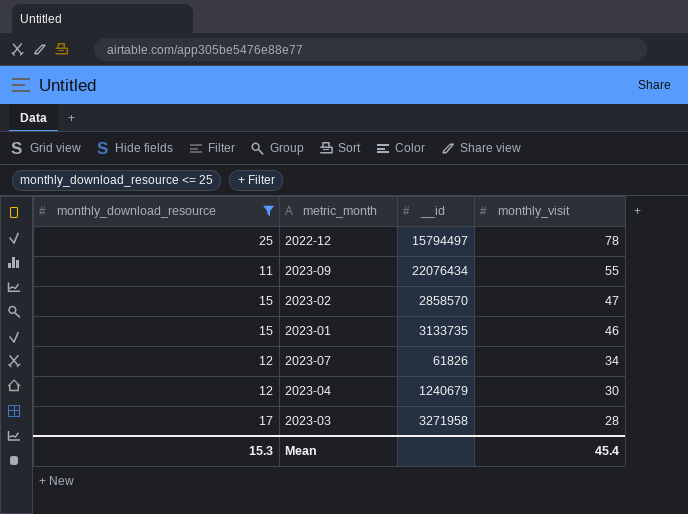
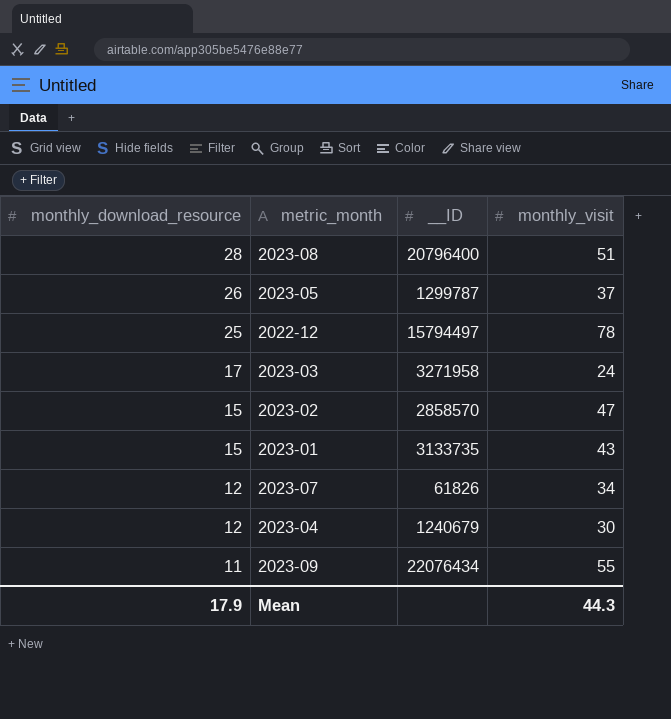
filter: monthly_download_resource <= 25 -> none
row order: monthly_visit descending -> monthly_download_resource descending
column name: __id -> __ID
2023-03 | monthly_visit: 28 -> 24
2023-01 | monthly_visit: 46 -> 43
Mean | monthly_download_resource: 15.3 -> 17.9
Mean | monthly_visit: 45.4 -> 44.3

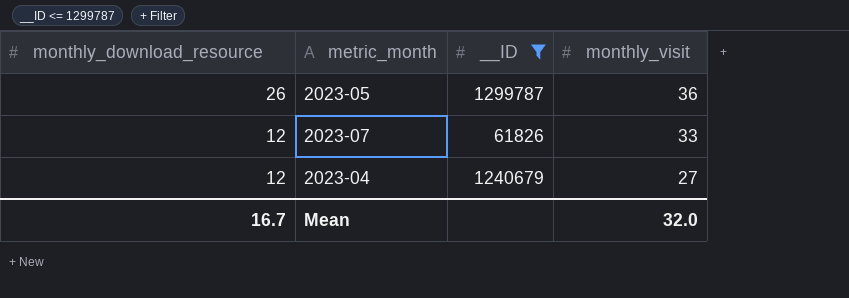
filter: none -> __ID <= 1299787
2023-05 | monthly_visit: 37 -> 36
2023-07 | monthly_visit: 34 -> 33
2023-04 | monthly_visit: 30 -> 27
Mean | monthly_download_resource: 17.9 -> 16.7
Mean | monthly_visit: 44.3 -> 32.0

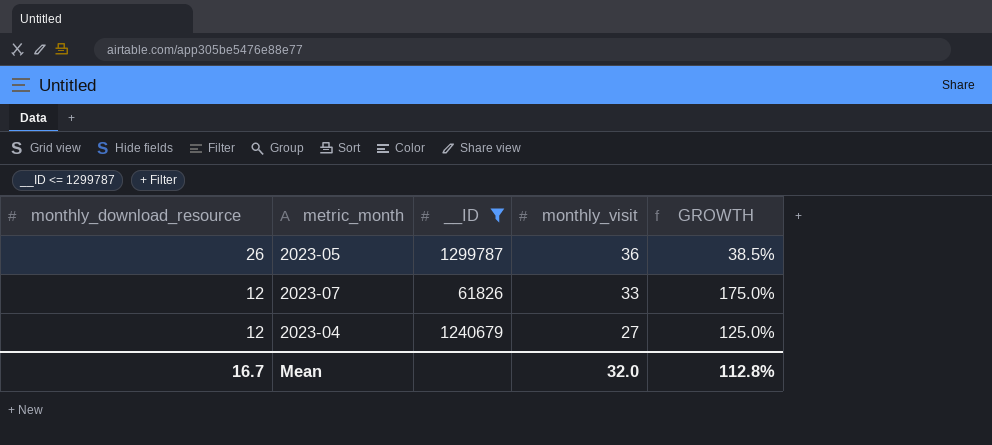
column GROWTH | formula: none -> ([monthly_visit] - [monthly_download_resource]) / [monthly_download_resource]

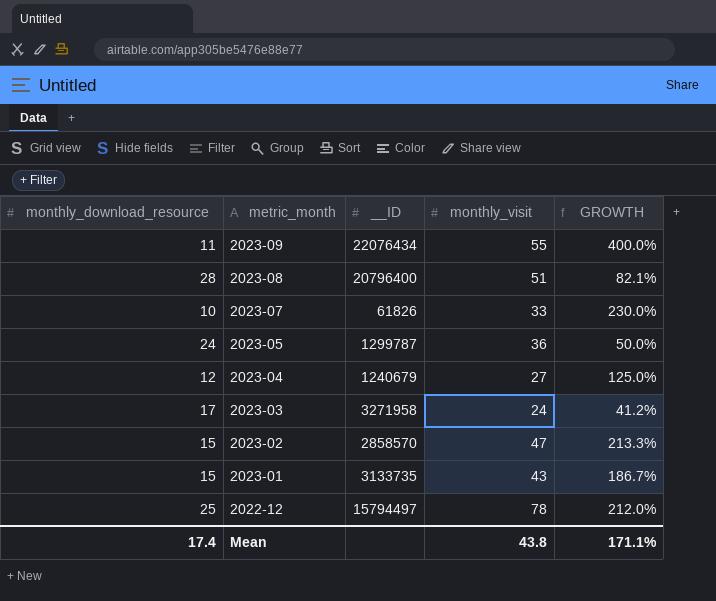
filter: __ID <= 1299787 -> none
row order: monthly_download_resource descending -> metric_month descending
2023-07 | monthly_download_resource: 12 -> 10
2023-07 | GROWTH: 175.0% -> 230.0%
2023-05 | monthly_download_resource: 26 -> 24
2023-05 | GROWTH: 38.5% -> 50.0%
Mean | monthly_download_resource: 16.7 -> 17.4
Mean | monthly_visit: 32.0 -> 43.8
Mean | GROWTH: 112.8% -> 171.1%

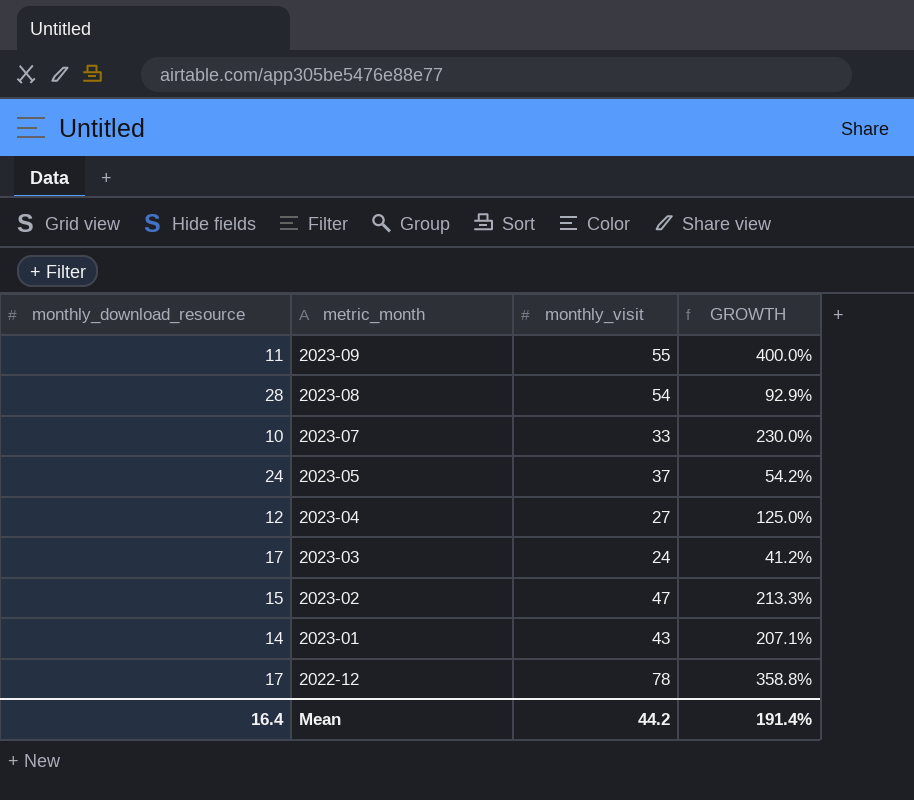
column __ID | position: 3 -> none
2023-08 | monthly_visit: 51 -> 54
2023-08 | GROWTH: 82.1% -> 92.9%
2023-05 | monthly_visit: 36 -> 37
2023-05 | GROWTH: 50.0% -> 54.2%
2023-01 | monthly_download_resource: 15 -> 14
2023-01 | GROWTH: 186.7% -> 207.1%
2022-12 | monthly_download_resource: 25 -> 17
2022-12 | GROWTH: 212.0% -> 358.8%
Mean | monthly_download_resource: 17.4 -> 16.4
Mean | monthly_visit: 43.8 -> 44.2
Mean | GROWTH: 171.1% -> 191.4%

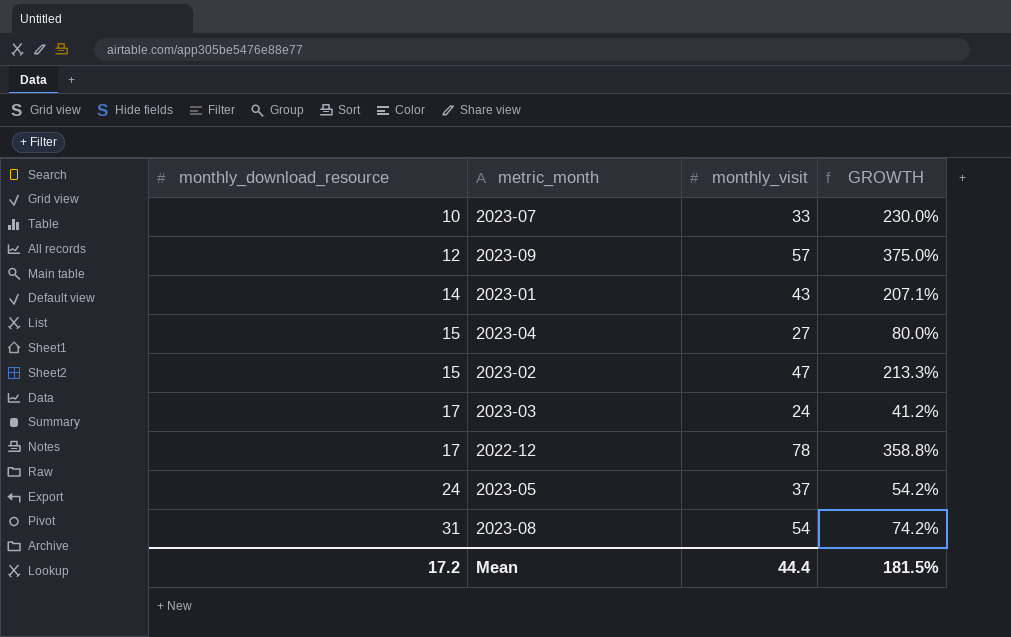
row order: metric_month descending -> monthly_download_resource ascending
2023-09 | monthly_download_resource: 11 -> 12
2023-09 | monthly_visit: 55 -> 57
2023-09 | GROWTH: 400.0% -> 375.0%
2023-04 | monthly_download_resource: 12 -> 15
2023-04 | GROWTH: 125.0% -> 80.0%
2023-08 | monthly_download_resource: 28 -> 31
2023-08 | GROWTH: 92.9% -> 74.2%
Mean | monthly_download_resource: 16.4 -> 17.2
Mean | monthly_visit: 44.2 -> 44.4
Mean | GROWTH: 191.4% -> 181.5%

